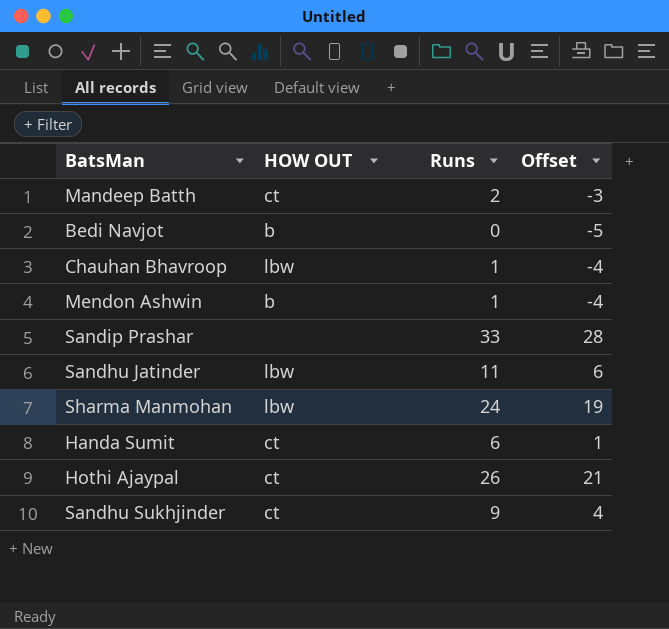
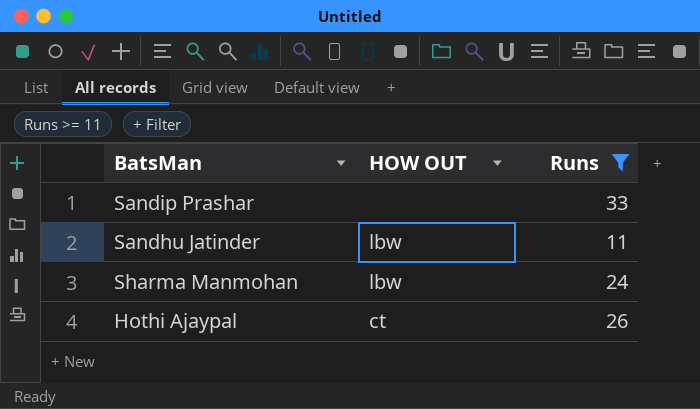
filter: none -> Runs >= 11
column Offset | formula: [Runs] - 5 -> none

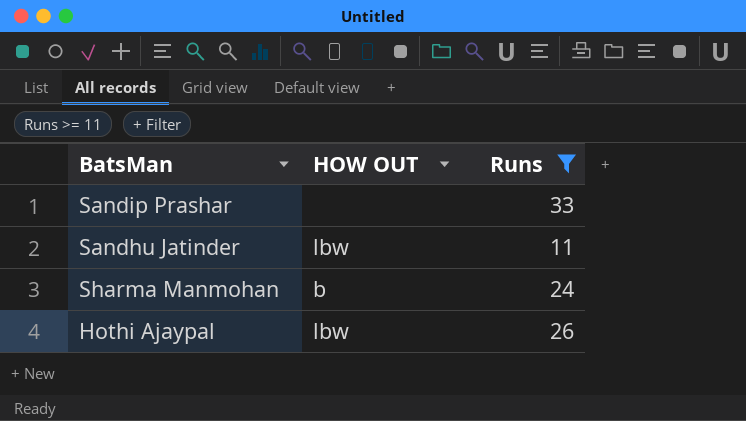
Sharma Manmohan | HOW OUT: lbw -> b
Hothi Ajaypal | HOW OUT: ct -> lbw

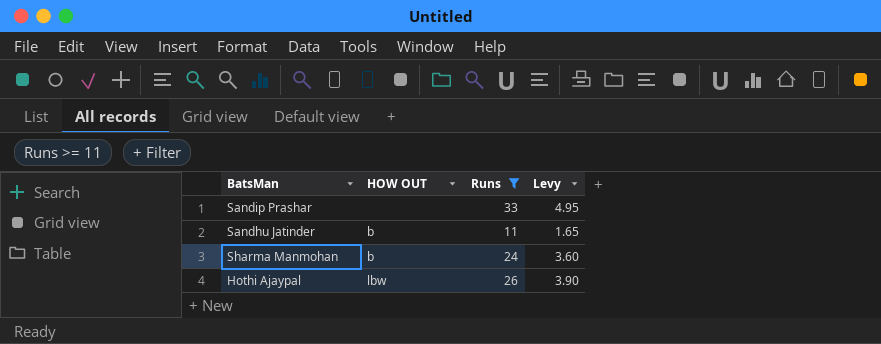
column Levy | formula: none -> [Runs] * 0.15
Sandhu Jatinder | HOW OUT: lbw -> b

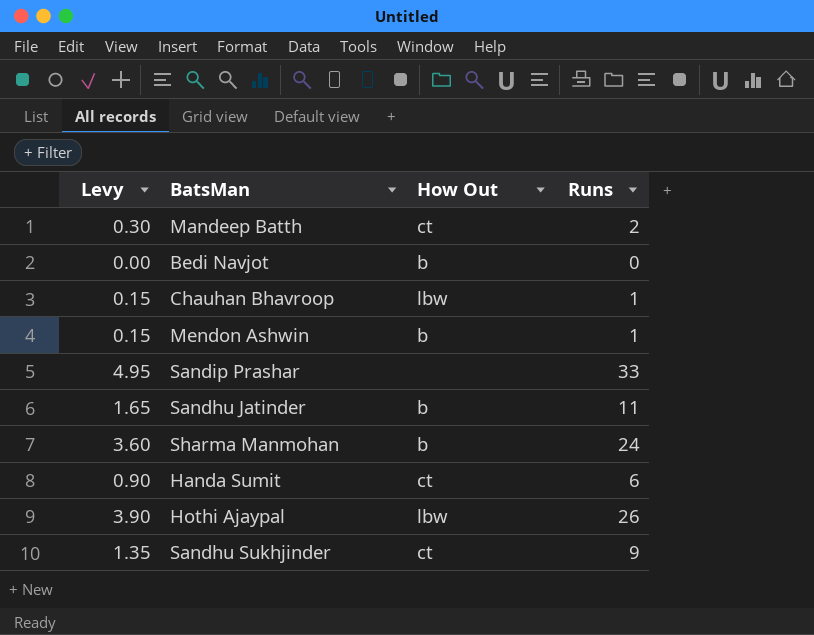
filter: Runs >= 11 -> none
column Levy | position: 4 -> 1
column name: HOW OUT -> How Out

